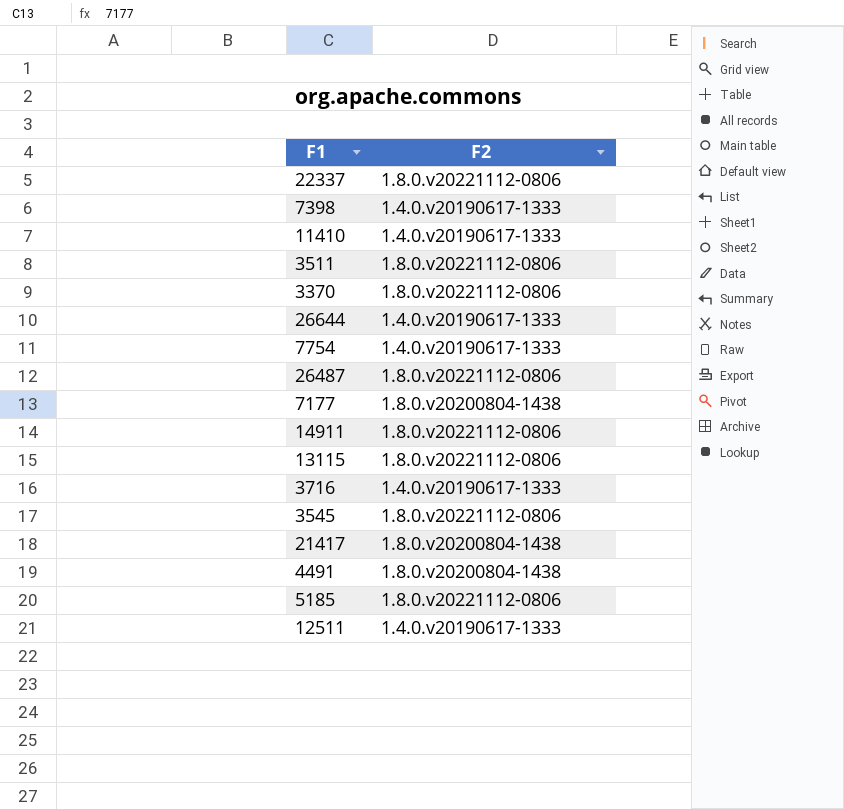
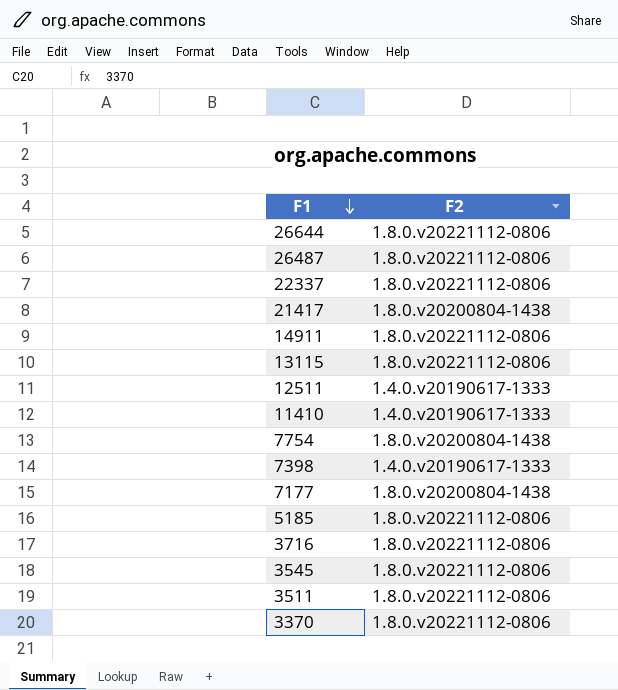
row order: none -> F1 descending
row 4491: 1.8.0.v20200804-1438 -> none
26644 | F2: 1.4.0.v20190617-1333 -> 1.8.0.v20221112-0806
7754 | F2: 1.4.0.v20190617-1333 -> 1.8.0.v20200804-1438
3716 | F2: 1.4.0.v20190617-1333 -> 1.8.0.v20221112-0806

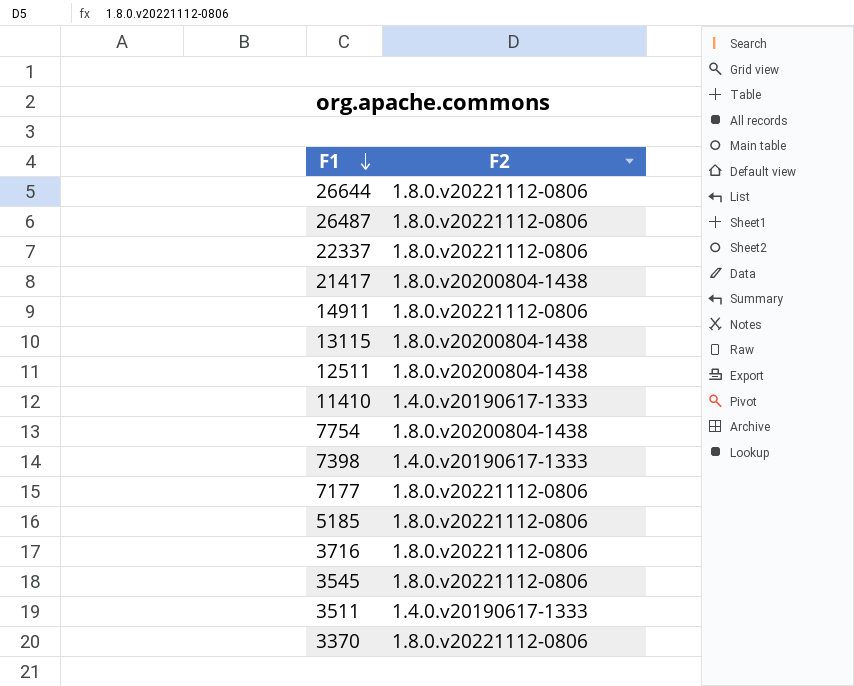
13115 | F2: 1.8.0.v20221112-0806 -> 1.8.0.v20200804-1438
12511 | F2: 1.4.0.v20190617-1333 -> 1.8.0.v20200804-1438
7177 | F2: 1.8.0.v20200804-1438 -> 1.8.0.v20221112-0806
3511 | F2: 1.8.0.v20221112-0806 -> 1.4.0.v20190617-1333

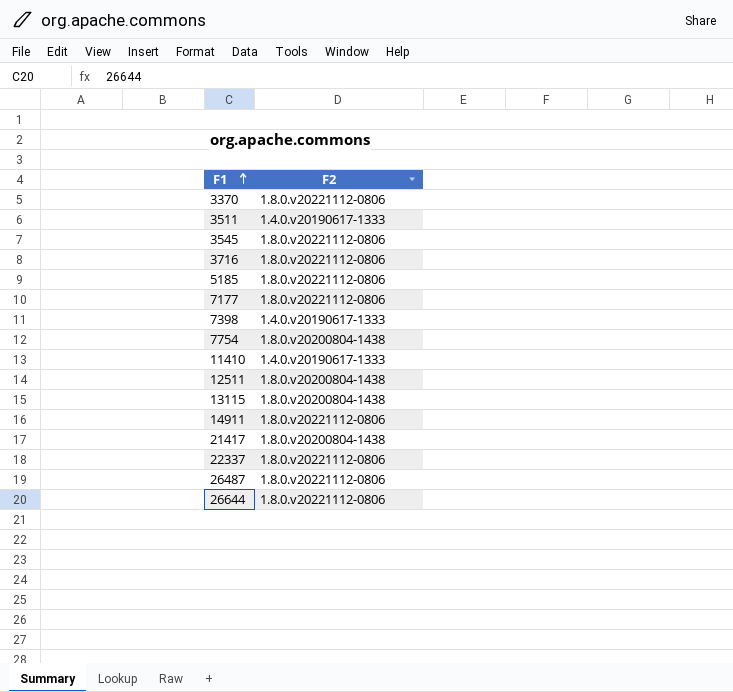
row order: F1 descending -> F1 ascending

